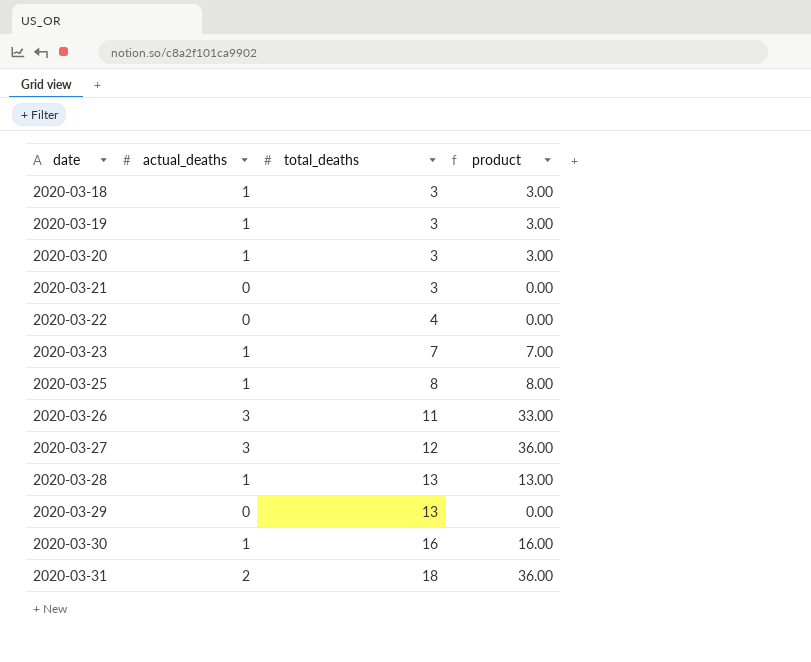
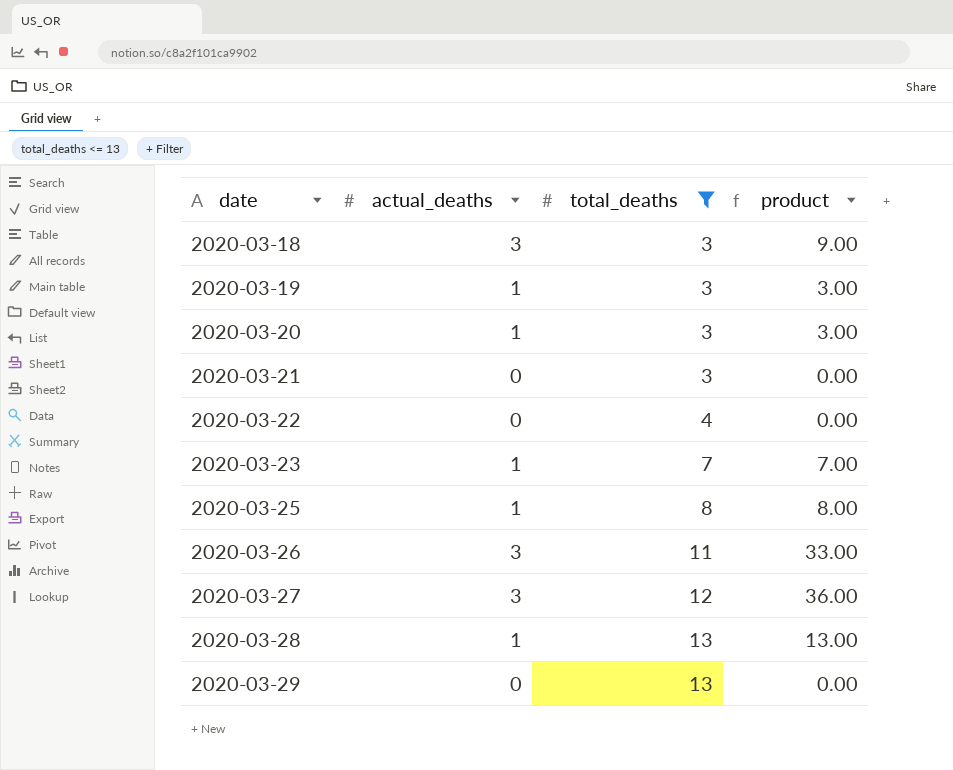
filter: none -> total_deaths <= 13
2020-03-18 | actual_deaths: 1 -> 3
2020-03-18 | product: 3.00 -> 9.00

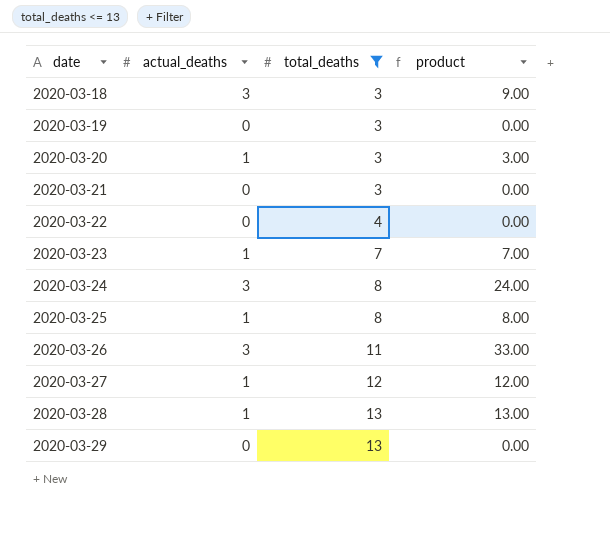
2020-03-19 | actual_deaths: 1 -> 0
2020-03-19 | product: 3.00 -> 0.00
row 2020-03-24: none -> 3 | 8 | 24.00
2020-03-27 | actual_deaths: 3 -> 1
2020-03-27 | product: 36.00 -> 12.00

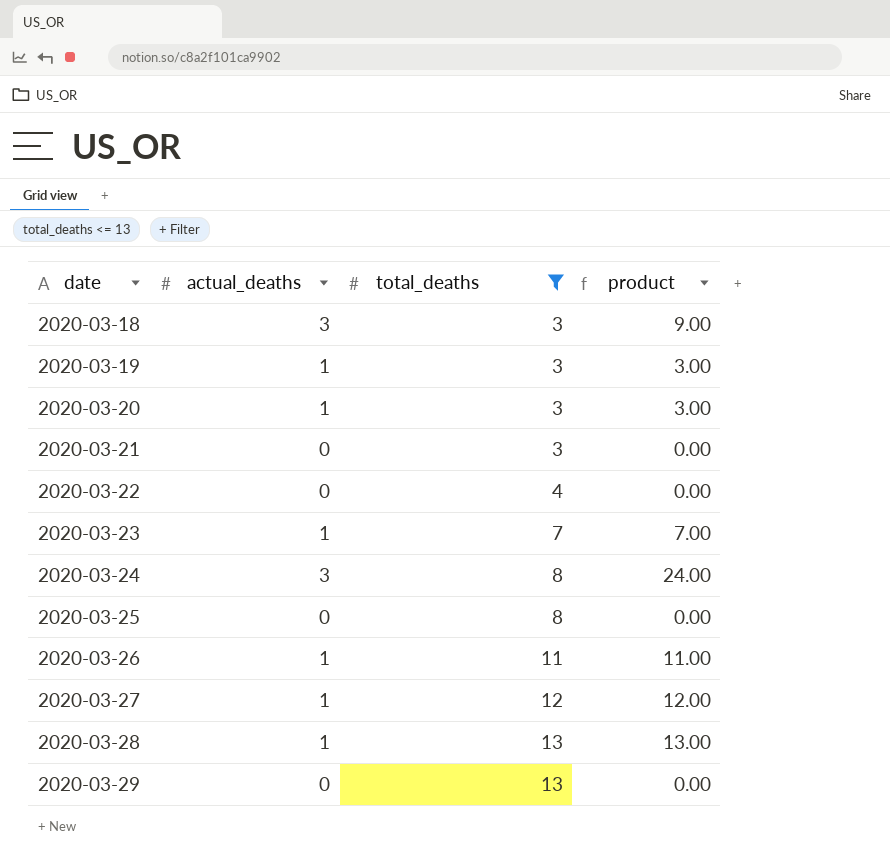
2020-03-19 | actual_deaths: 0 -> 1
2020-03-19 | product: 0.00 -> 3.00
2020-03-25 | actual_deaths: 1 -> 0
2020-03-25 | product: 8.00 -> 0.00
2020-03-26 | actual_deaths: 3 -> 1
2020-03-26 | product: 33.00 -> 11.00

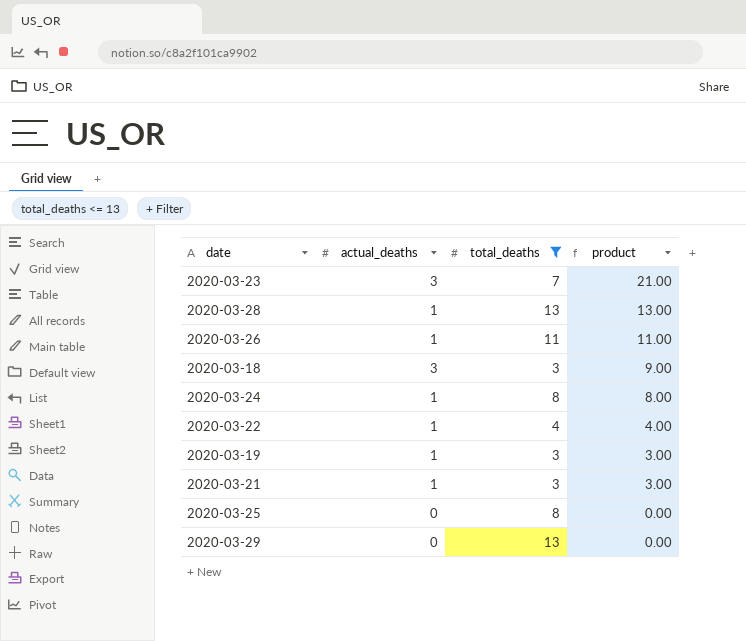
row order: date ascending -> product descending
row 2020-03-20: 1 | 3 | 3.00 -> none
row 2020-03-27: 1 | 12 | 12.00 -> none
2020-03-23 | actual_deaths: 1 -> 3
2020-03-23 | product: 7.00 -> 21.00
2020-03-24 | actual_deaths: 3 -> 1
2020-03-24 | product: 24.00 -> 8.00
2020-03-22 | actual_deaths: 0 -> 1
2020-03-22 | product: 0.00 -> 4.00
2020-03-21 | actual_deaths: 0 -> 1
2020-03-21 | product: 0.00 -> 3.00

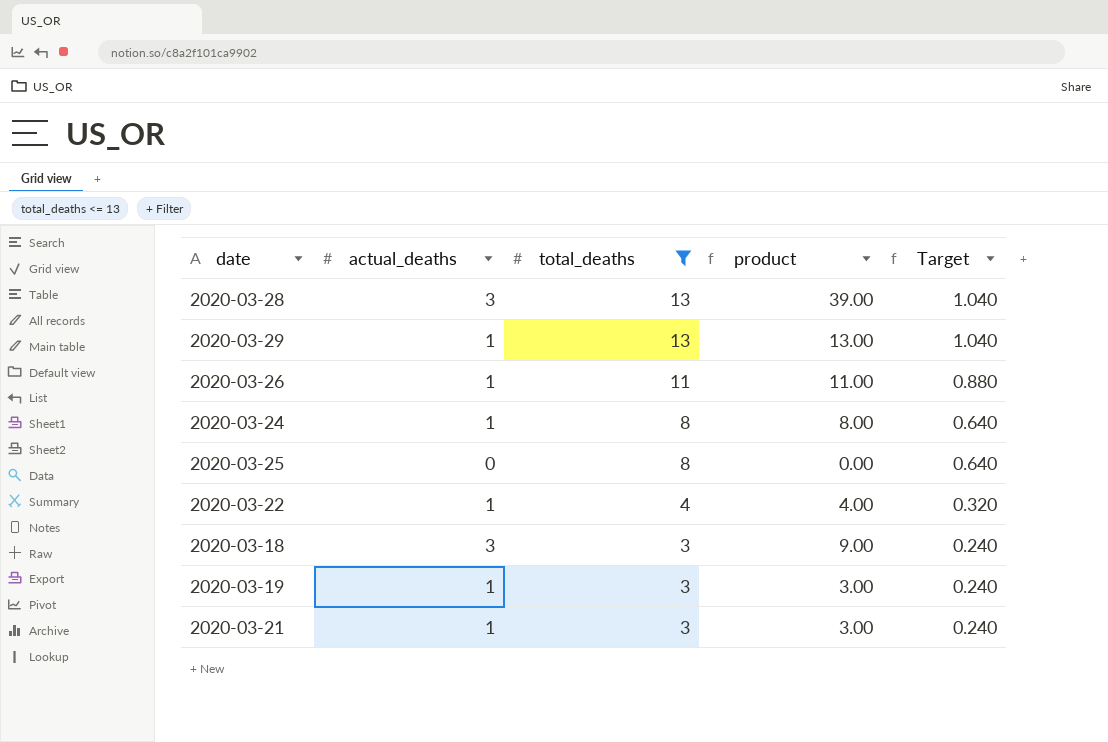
row order: product descending -> total_deaths descending
column Target | formula: none -> [total_deaths] * 0.08
row 2020-03-23: 3 | 7 | 21.00 -> none
2020-03-28 | actual_deaths: 1 -> 3
2020-03-28 | product: 13.00 -> 39.00
2020-03-29 | actual_deaths: 0 -> 1
2020-03-29 | product: 0.00 -> 13.00

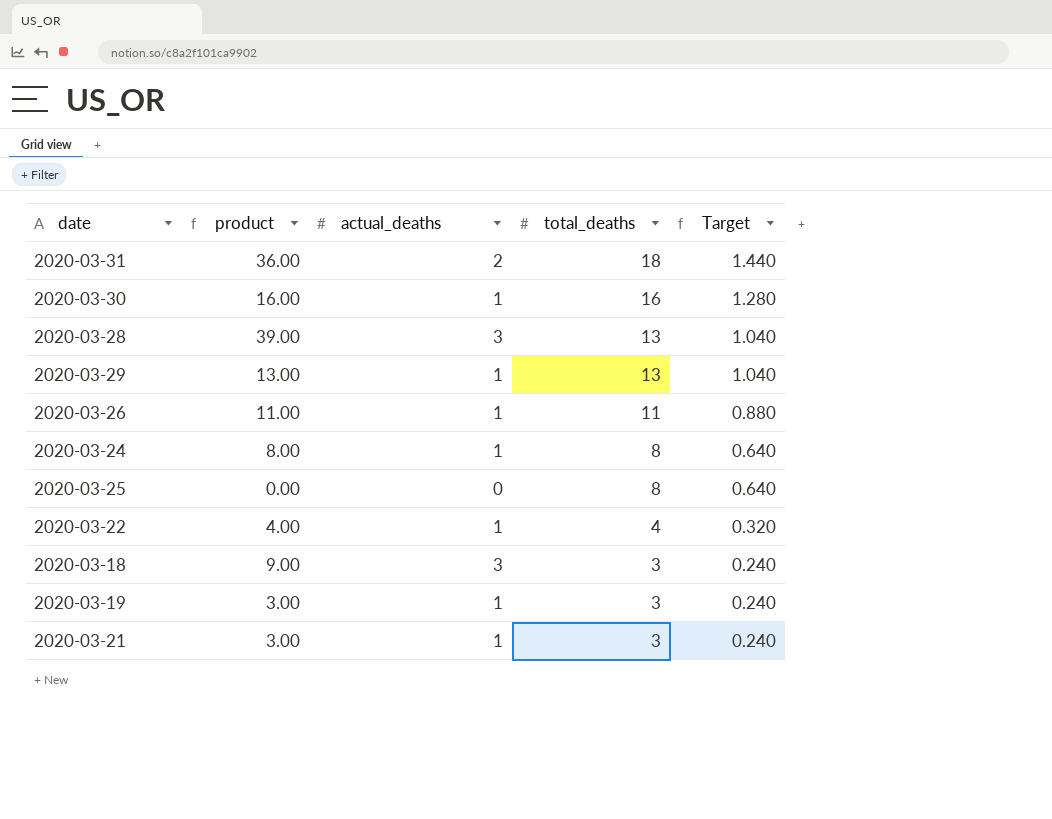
filter: total_deaths <= 13 -> none
column product | position: 4 -> 2

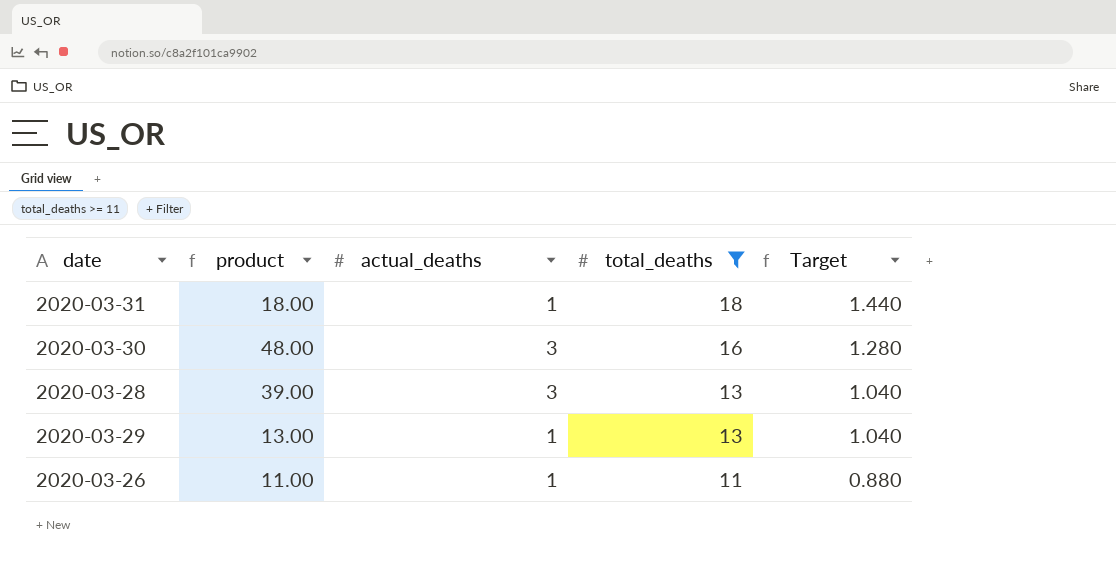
filter: none -> total_deaths >= 11
2020-03-31 | product: 36.00 -> 18.00
2020-03-31 | actual_deaths: 2 -> 1
2020-03-30 | product: 16.00 -> 48.00
2020-03-30 | actual_deaths: 1 -> 3

